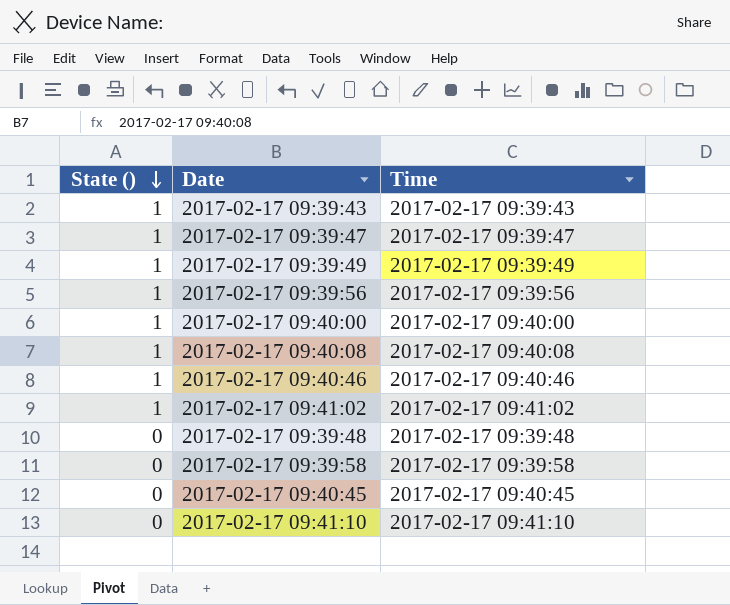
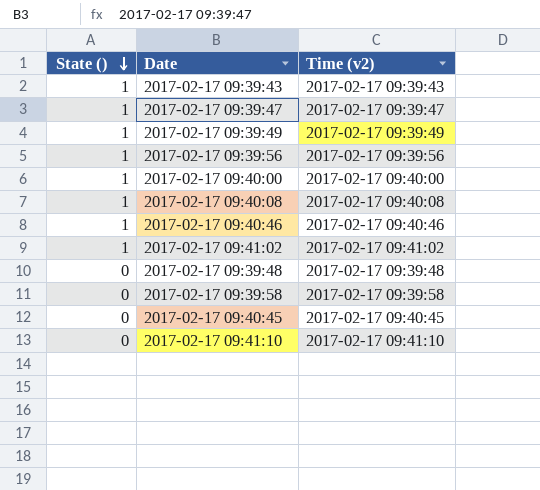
column name: Time -> Time (v2)

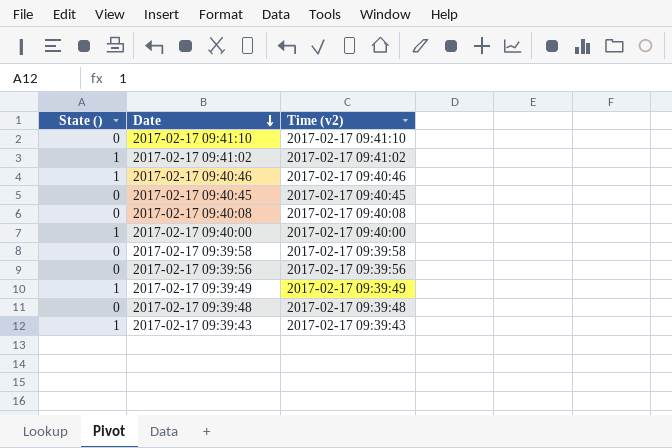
row order: State () descending -> Date descending
row 2017-02-17 09:39:47: 1 | 2017-02-17 09:39:47 -> none
2017-02-17 09:40:08 | State (): 1 -> 0
2017-02-17 09:39:56 | State (): 1 -> 0

